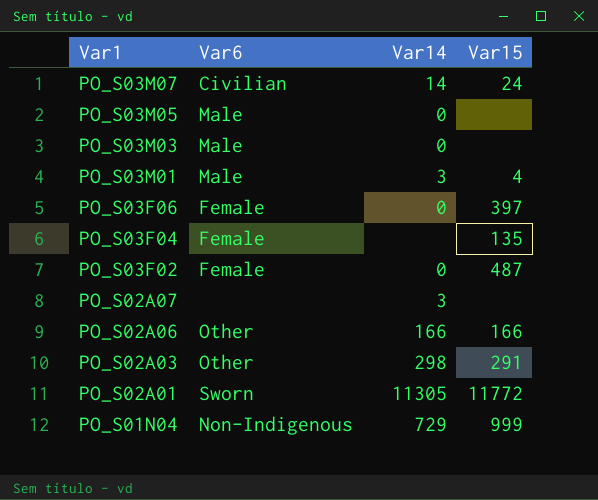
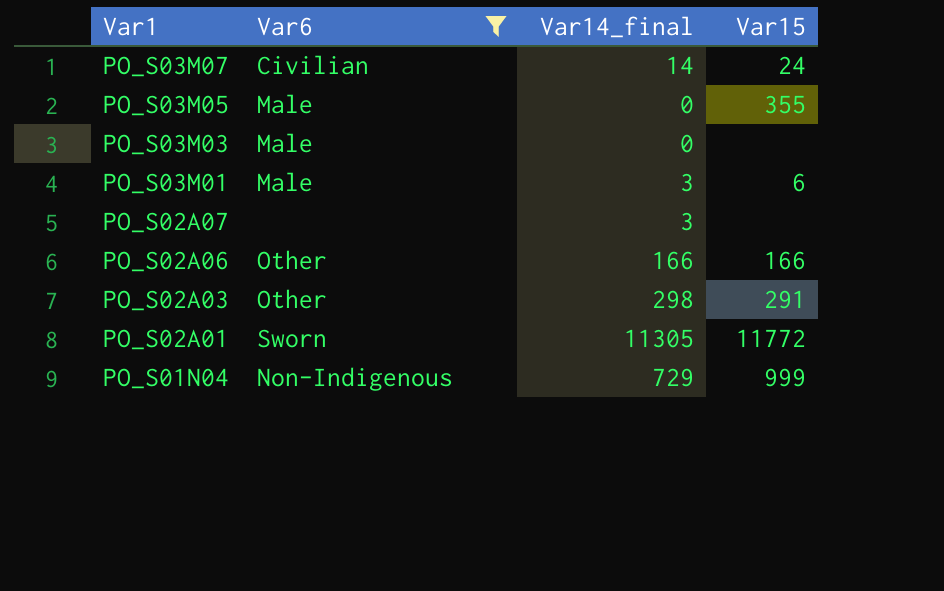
filter: none -> Var6 != Female
column name: Var14 -> Var14_final
PO_S03M05 | Var15: none -> 355
PO_S03M01 | Var15: 4 -> 6

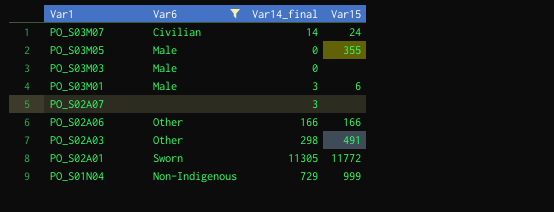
PO_S02A03 | Var15: 291 -> 491

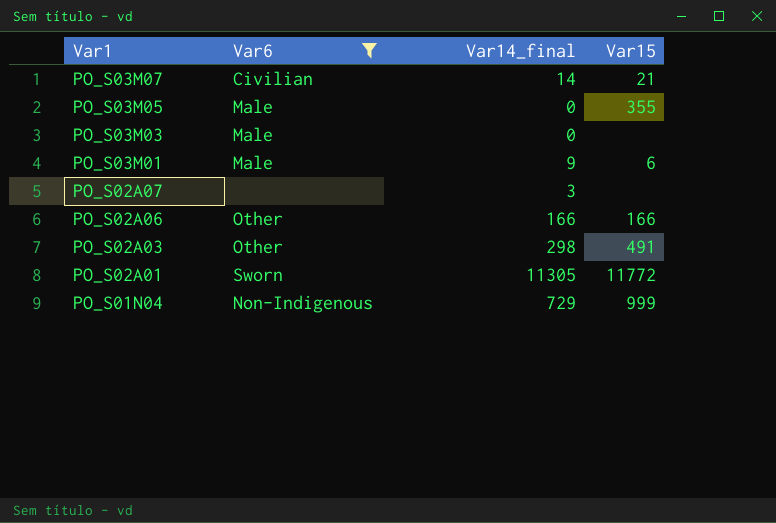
PO_S03M07 | Var15: 24 -> 21
PO_S03M01 | Var14_final: 3 -> 9

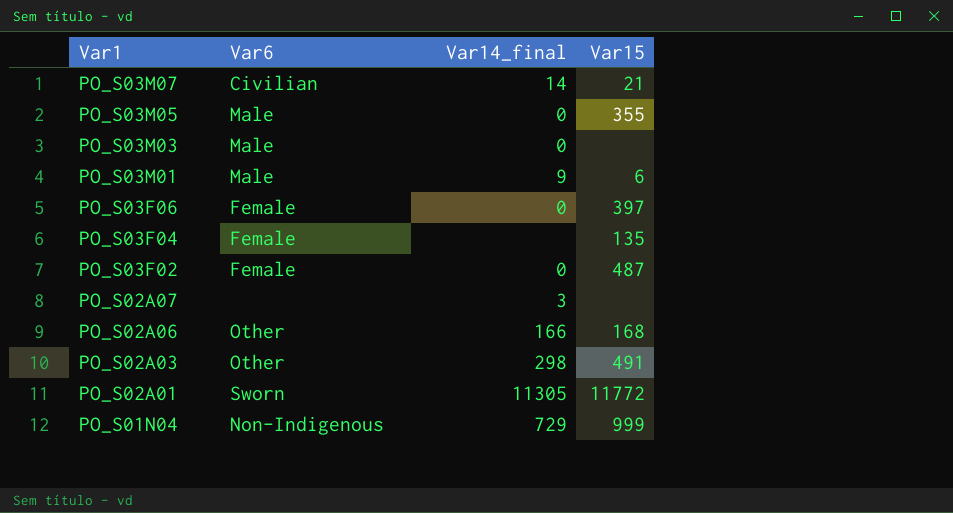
filter: Var6 != Female -> none
PO_S02A06 | Var15: 166 -> 168

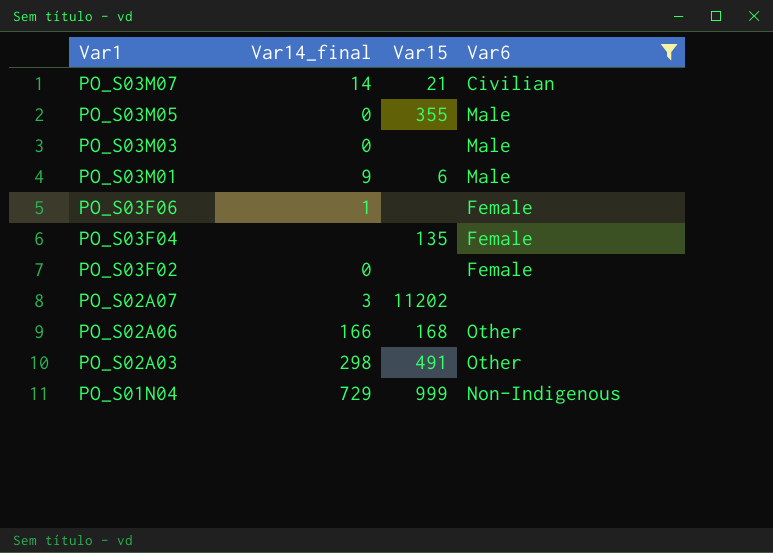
filter: none -> Var6 != Sworn
column Var6 | position: 2 -> 4
PO_S03F06 | Var14_final: 0 -> 1
PO_S03F06 | Var15: 397 -> none
PO_S03F02 | Var15: 487 -> none
PO_S02A07 | Var15: none -> 11202

